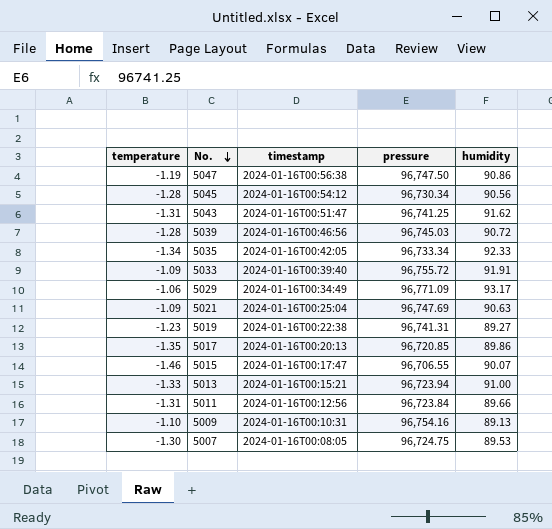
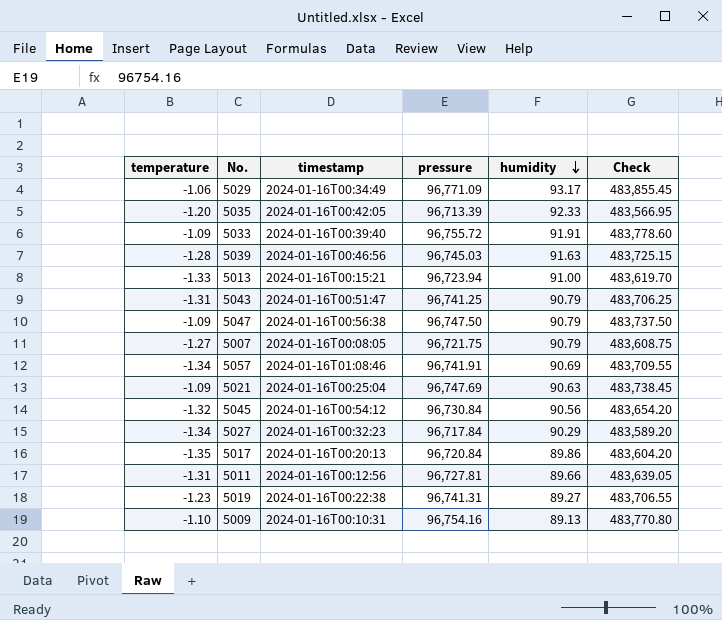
row order: No. descending -> humidity descending
column Check | formula: none -> [pressure] * 5
row 5015: -1.46 | 2024-01-16T00:17:47 | 96,706.55 | 90.07 -> none
5035 | temperature: -1.34 -> -1.20
5035 | pressure: 96,733.34 -> 96,713.39
5039 | humidity: 90.72 -> 91.63
5043 | humidity: 91.62 -> 90.79
5047 | temperature: -1.19 -> -1.09
5047 | humidity: 90.86 -> 90.79
5007 | temperature: -1.30 -> -1.27
5007 | pressure: 96,724.75 -> 96,721.75
5007 | humidity: 89.53 -> 90.79
row 5057: none -> -1.34 | 2024-01-16T01:08:46 | 96,741.91 | 90.69 | 483,709.55
5045 | temperature: -1.28 -> -1.32
5045 | pressure: 96,730.34 -> 96,730.84
row 5027: none -> -1.34 | 2024-01-16T00:32:23 | 96,717.84 | 90.29 | 483,589.20
5017 | pressure: 96,720.85 -> 96,720.84
5011 | pressure: 96,723.84 -> 96,727.81

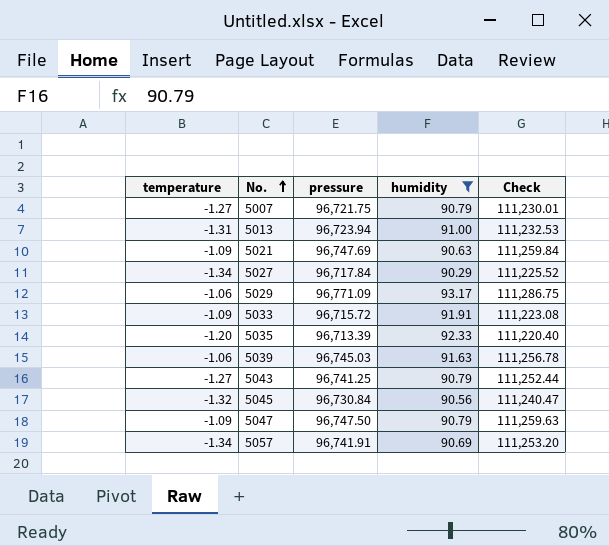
filter: none -> humidity >= 90.29
row order: humidity descending -> No. ascending
column timestamp | position: 3 -> none
column Check | formula: [pressure] * 5 -> [pressure] * 1.15
5013 | temperature: -1.33 -> -1.31
5033 | pressure: 96,755.72 -> 96,715.72
5039 | temperature: -1.28 -> -1.06
5043 | temperature: -1.31 -> -1.27

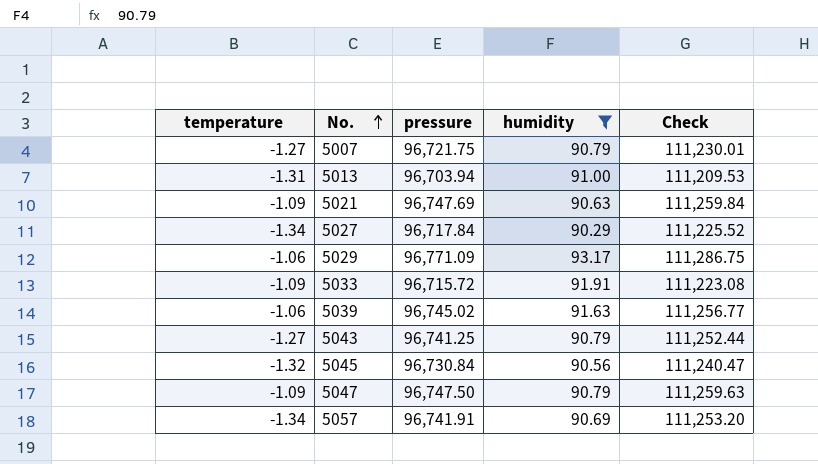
row 5035: -1.20 | 96,713.39 | 92.33 | 111,220.40 -> none
5013 | pressure: 96,723.94 -> 96,703.94
5013 | Check: 111,232.53 -> 111,209.53
5039 | pressure: 96,745.03 -> 96,745.02
5039 | Check: 111,256.78 -> 111,256.77

